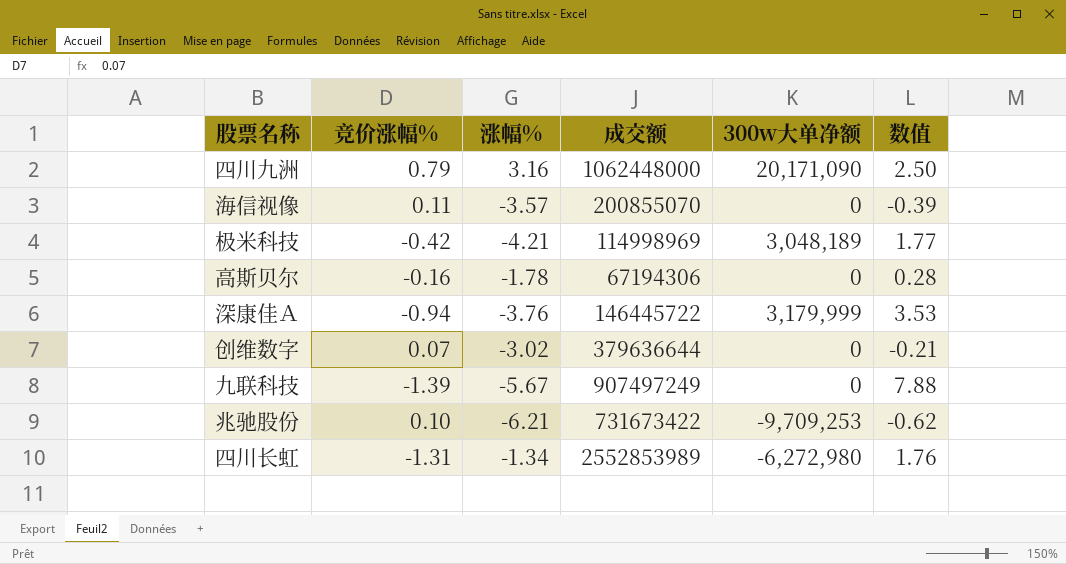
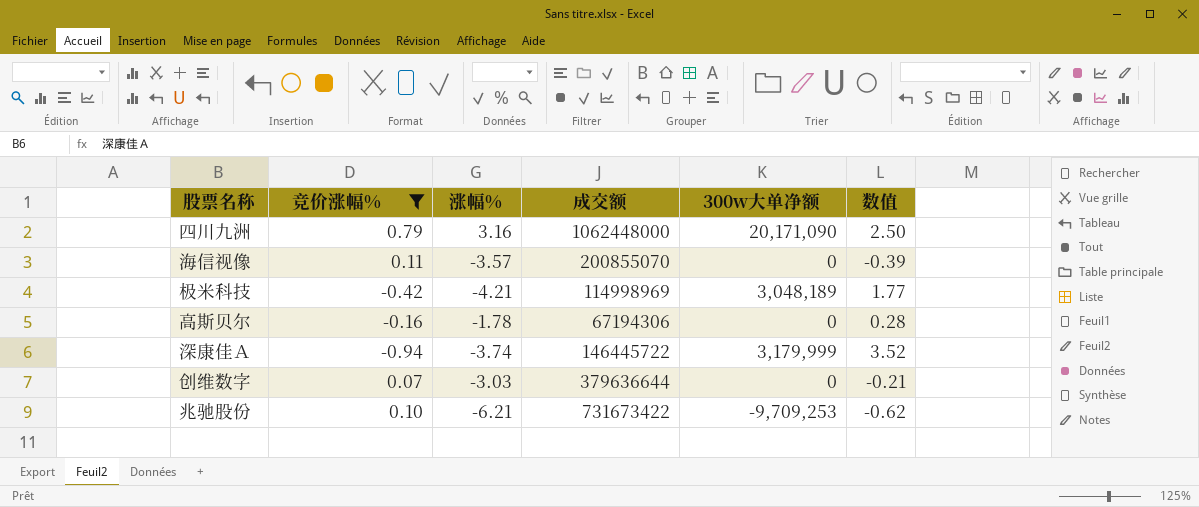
filter: none -> 竞价涨幅% >= -0.94
深康佳Ａ | 涨幅%: -3.76 -> -3.74
深康佳Ａ | 数值: 3.53 -> 3.52
创维数字 | 涨幅%: -3.02 -> -3.03

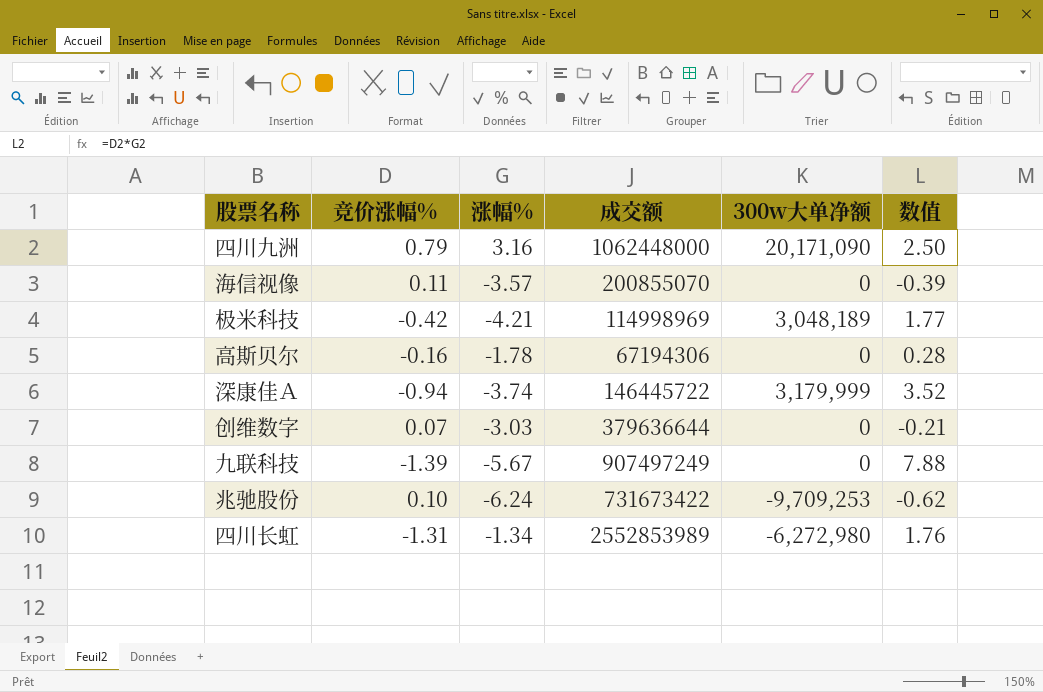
filter: 竞价涨幅% >= -0.94 -> none
兆驰股份 | 涨幅%: -6.21 -> -6.24

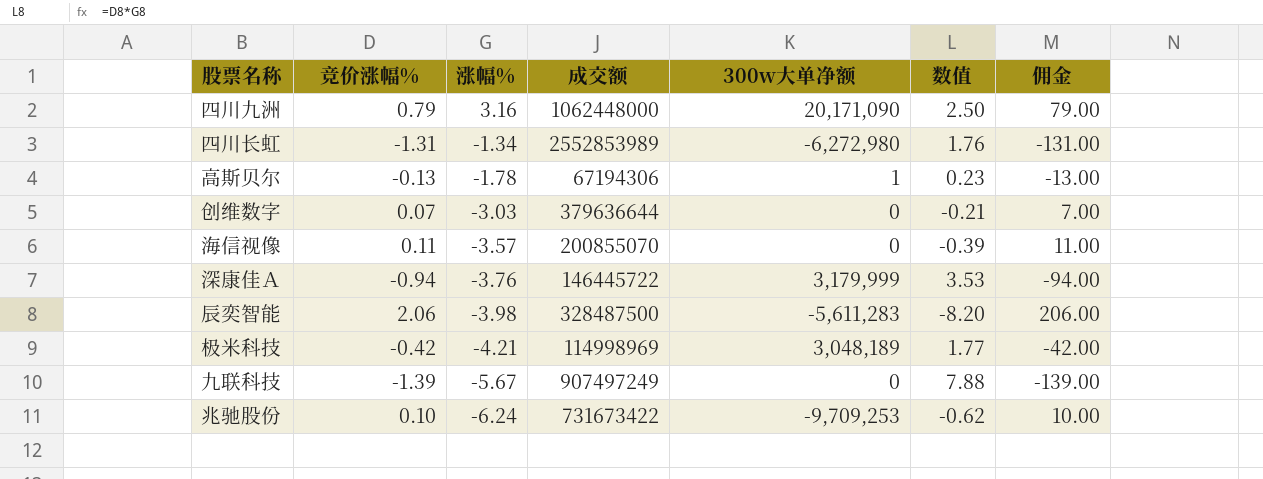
row order: none -> 涨幅% descending
column 佣金 | formula: none -> [竞价涨幅%] * 100
高斯贝尔 | 竞价涨幅%: -0.16 -> -0.13
高斯贝尔 | 300w大单净额: 0 -> 1
高斯贝尔 | 数值: 0.28 -> 0.23
深康佳Ａ | 涨幅%: -3.74 -> -3.76
深康佳Ａ | 数值: 3.52 -> 3.53
row 辰奕智能: none -> 2.06 | -3.98 | 328487500 | -5,611,283 | -8.20 | 206.00

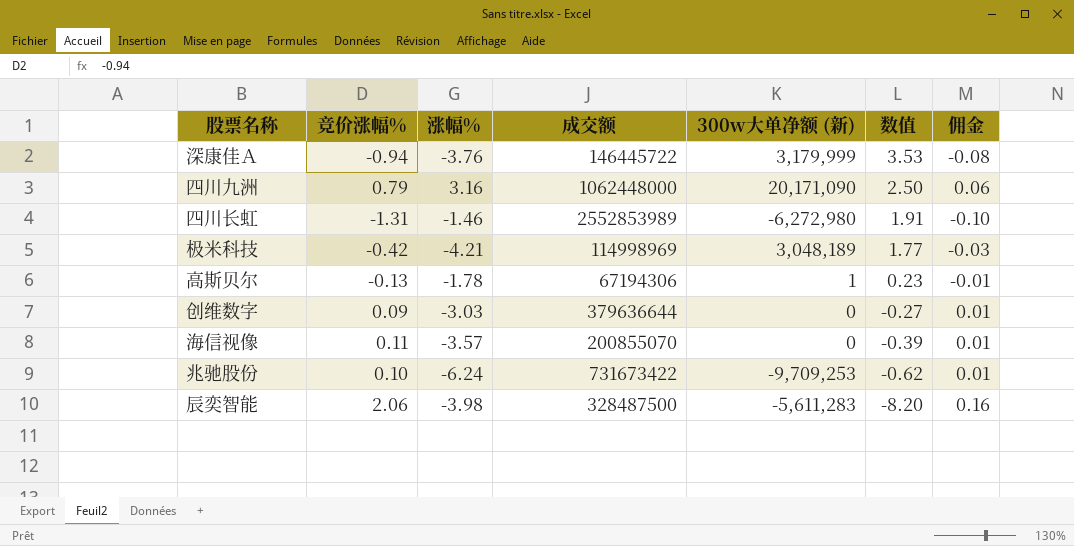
row order: 涨幅% descending -> 数值 descending
column name: 300w大单净额 -> 300w大单净额 (新)
column 佣金 | formula: [竞价涨幅%] * 100 -> [竞价涨幅%] * 0.08
row 九联科技: -1.39 | -5.67 | 907497249 | 0 | 7.88 | -139.00 -> none
四川长虹 | 涨幅%: -1.34 -> -1.46
四川长虹 | 数值: 1.76 -> 1.91
创维数字 | 竞价涨幅%: 0.07 -> 0.09
创维数字 | 数值: -0.21 -> -0.27

